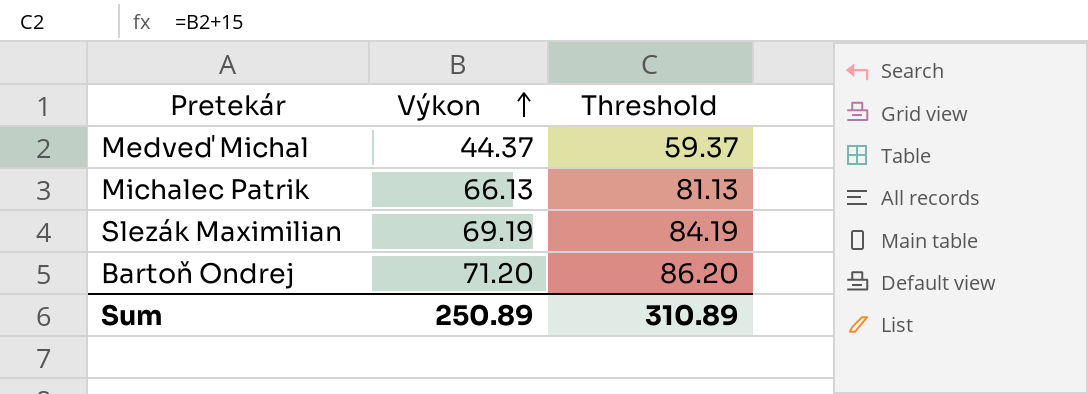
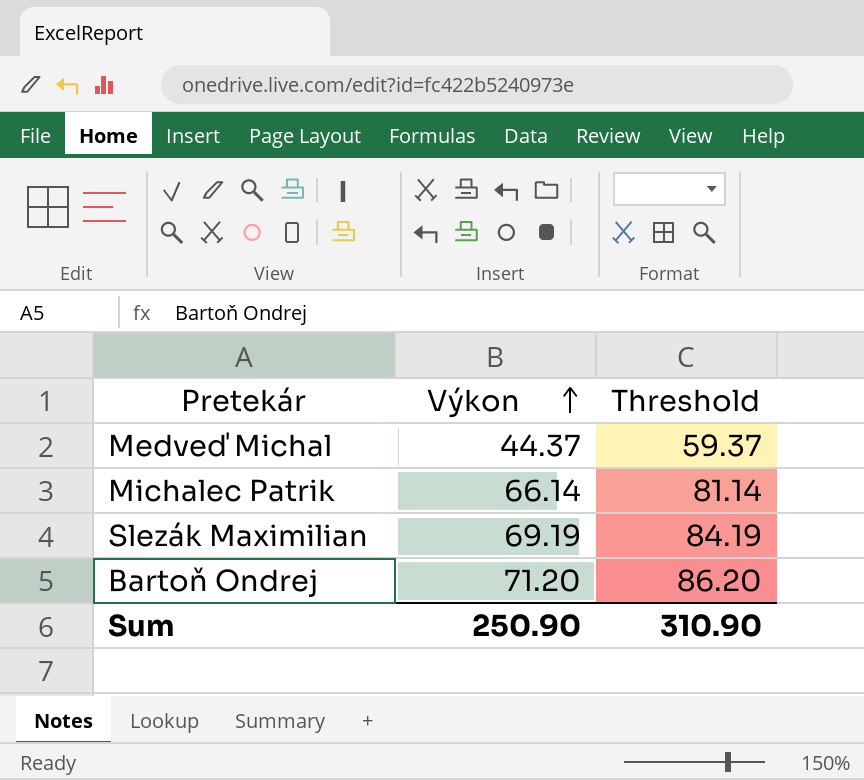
Michalec Patrik | Výkon: 66.13 -> 66.14
Michalec Patrik | Threshold: 81.13 -> 81.14
Sum | Výkon: 250.89 -> 250.90
Sum | Threshold: 310.89 -> 310.90

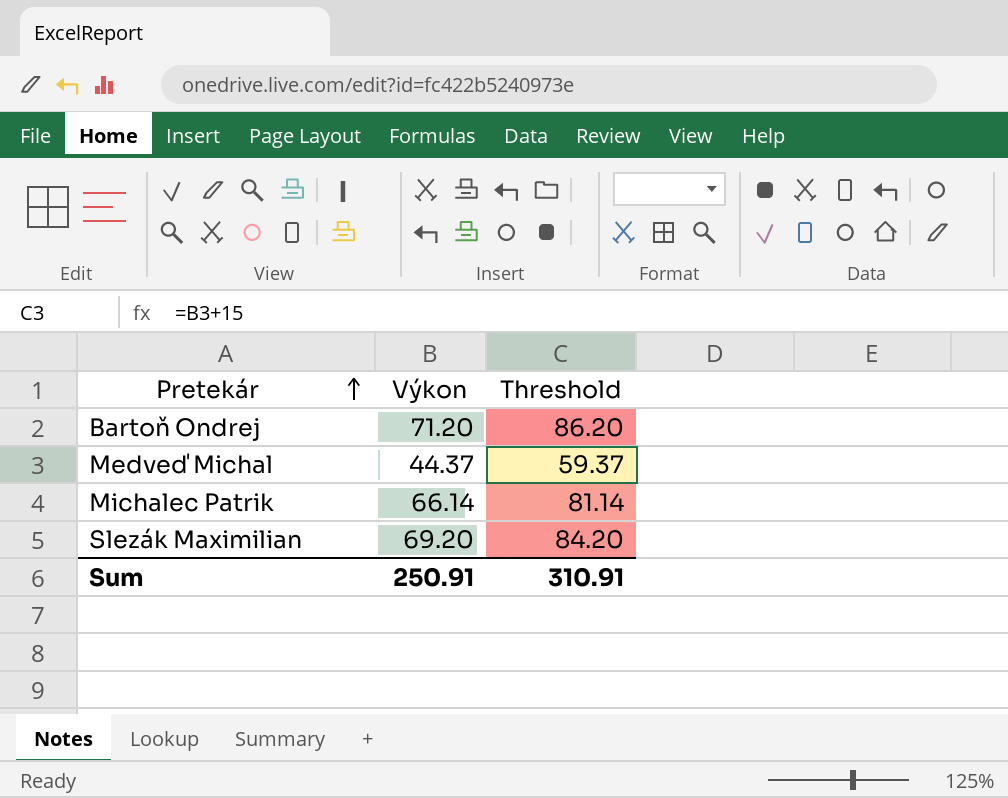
row order: Výkon ascending -> Pretekár ascending
Slezák Maximilian | Výkon: 69.19 -> 69.20
Slezák Maximilian | Threshold: 84.19 -> 84.20
Sum | Výkon: 250.90 -> 250.91
Sum | Threshold: 310.90 -> 310.91

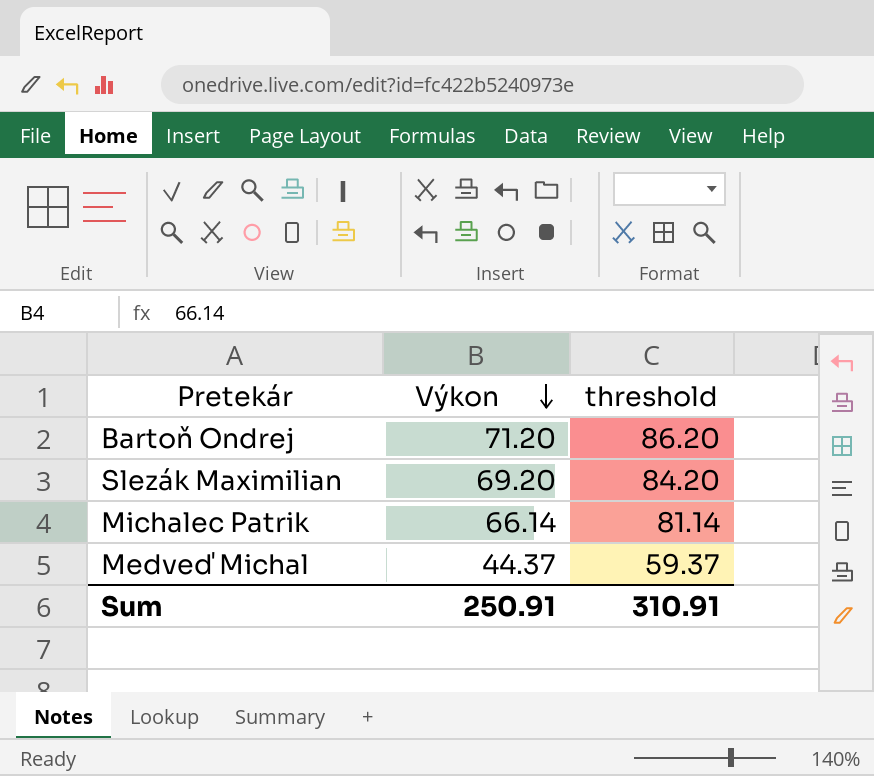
row order: Pretekár ascending -> Výkon descending
column name: Threshold -> threshold

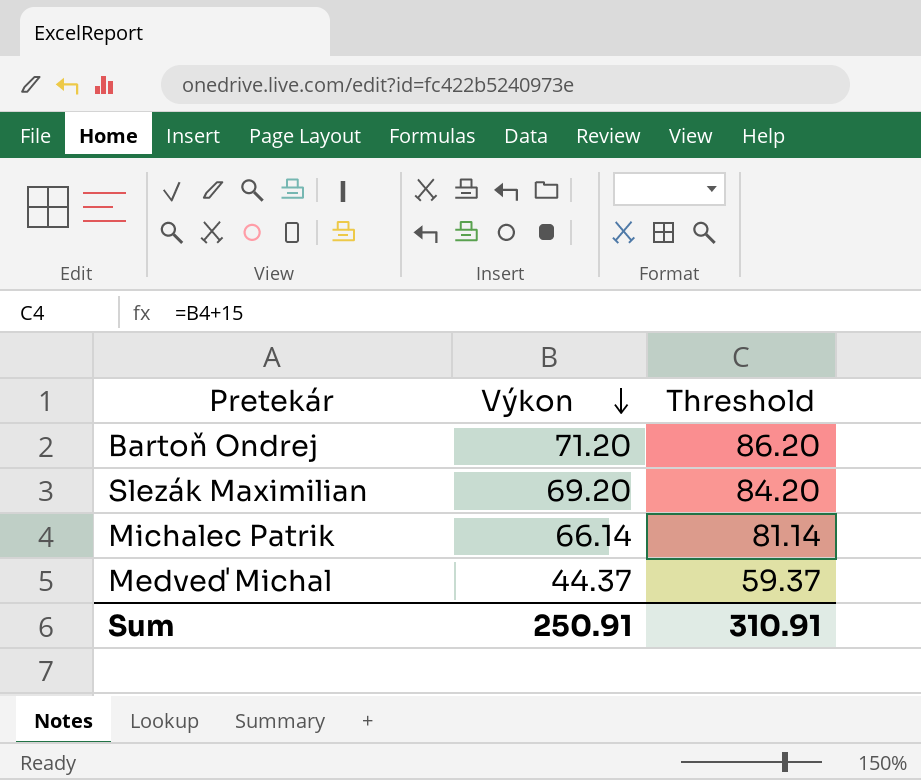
column name: threshold -> Threshold

